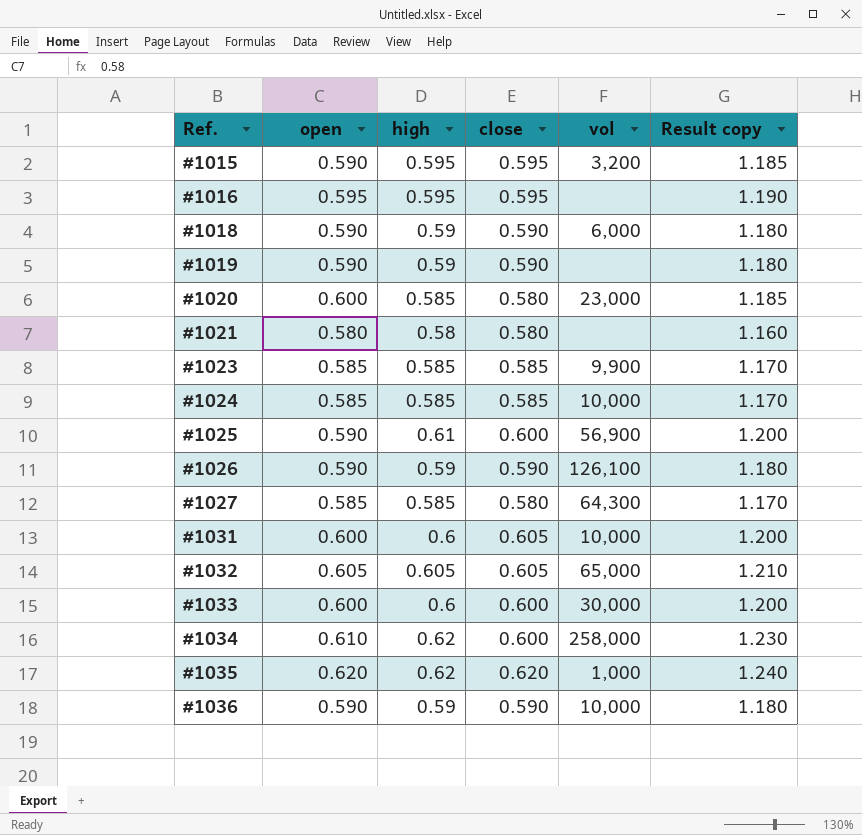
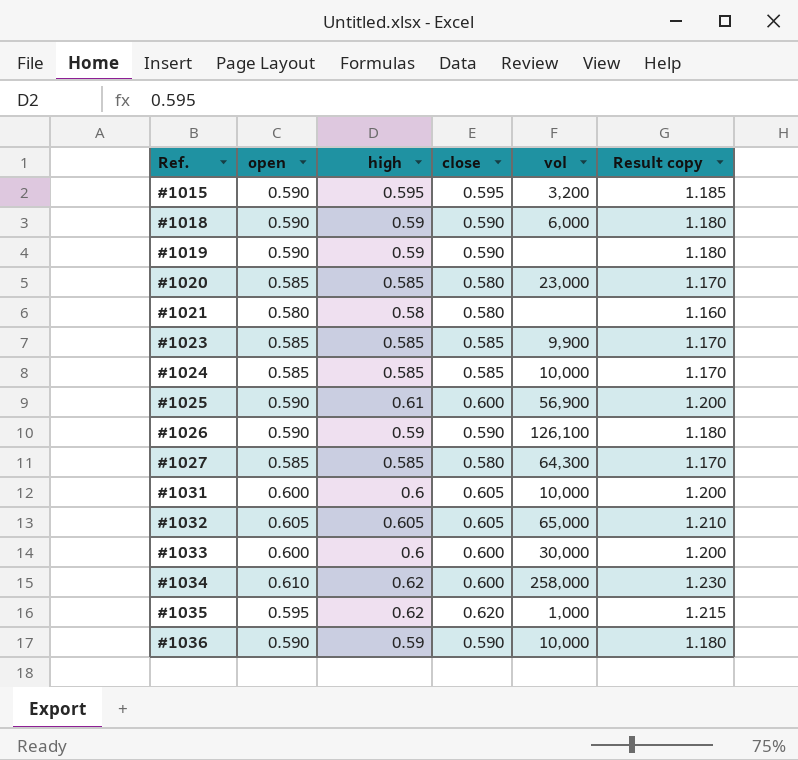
row #1016: 0.595 | 0.595 | 0.595 | none | 1.190 -> none
#1020 | open: 0.600 -> 0.585
#1020 | Result copy: 1.185 -> 1.170
#1035 | open: 0.620 -> 0.595
#1035 | Result copy: 1.240 -> 1.215

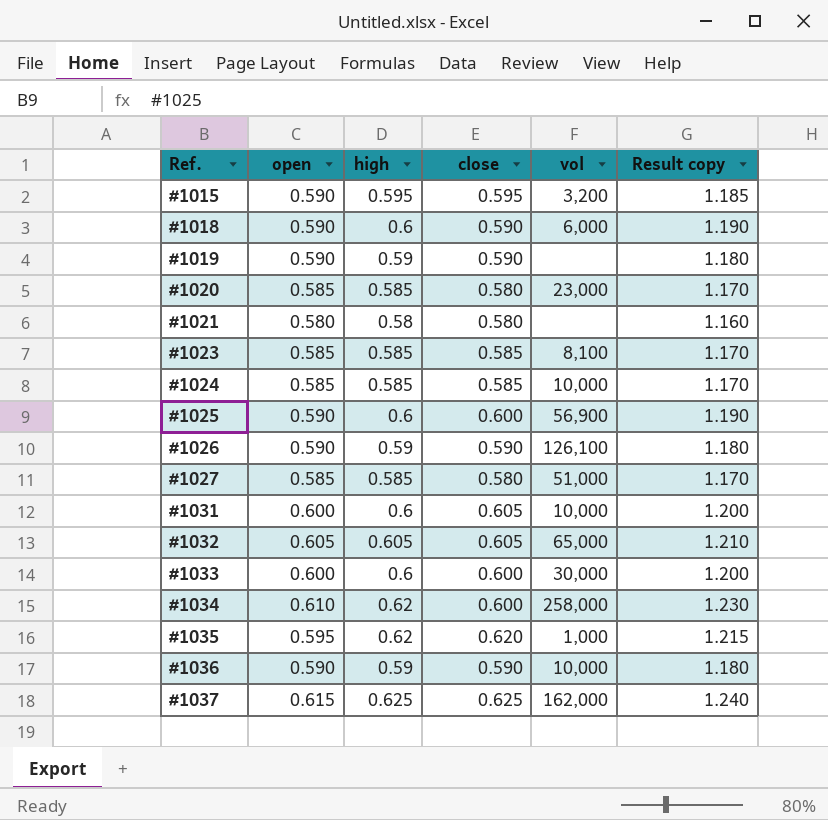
#1018 | high: 0.59 -> 0.6
#1018 | Result copy: 1.180 -> 1.190
#1023 | vol: 9,900 -> 8,100
#1025 | high: 0.61 -> 0.6
#1025 | Result copy: 1.200 -> 1.190
#1027 | vol: 64,300 -> 51,000
row #1037: none -> 0.615 | 0.625 | 0.625 | 162,000 | 1.240

